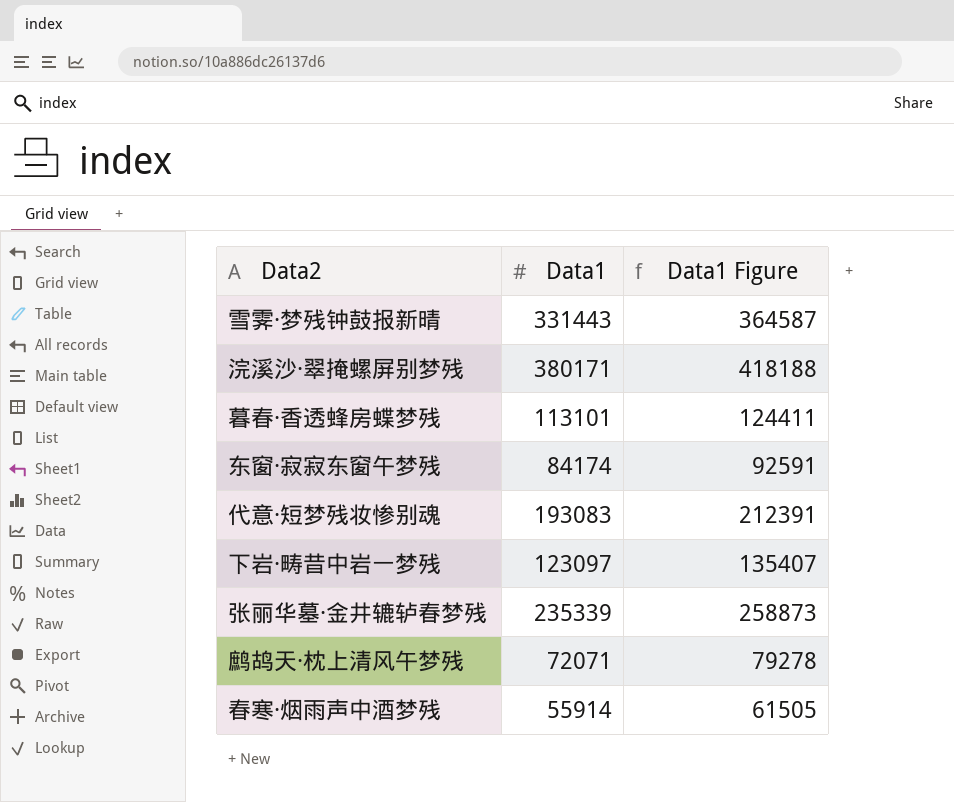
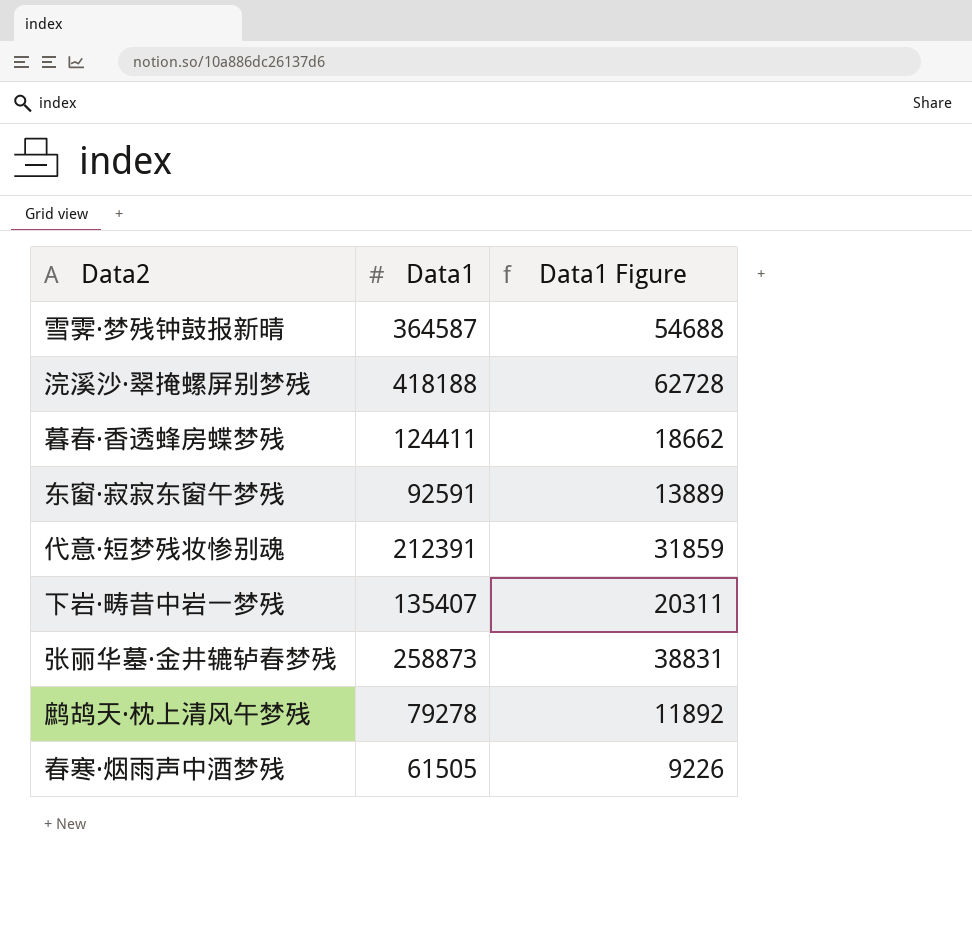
column Data1 Figure | formula: [Data1] * 1.1 -> [Data1] * 0.15
雪霁·梦残钟鼓报新晴 | Data1: 331443 -> 364587
浣溪沙·翠掩螺屏别梦残 | Data1: 380171 -> 418188
暮春·香透蜂房蝶梦残 | Data1: 113101 -> 124411
东窗·寂寂东窗午梦残 | Data1: 84174 -> 92591
代意·短梦残妆惨别魂 | Data1: 193083 -> 212391
下岩·畴昔中岩一梦残 | Data1: 123097 -> 135407
张丽华墓·金井辘轳春梦残 | Data1: 235339 -> 258873
鹧鸪天·枕上清风午梦残 | Data1: 72071 -> 79278
春寒·烟雨声中酒梦残 | Data1: 55914 -> 61505

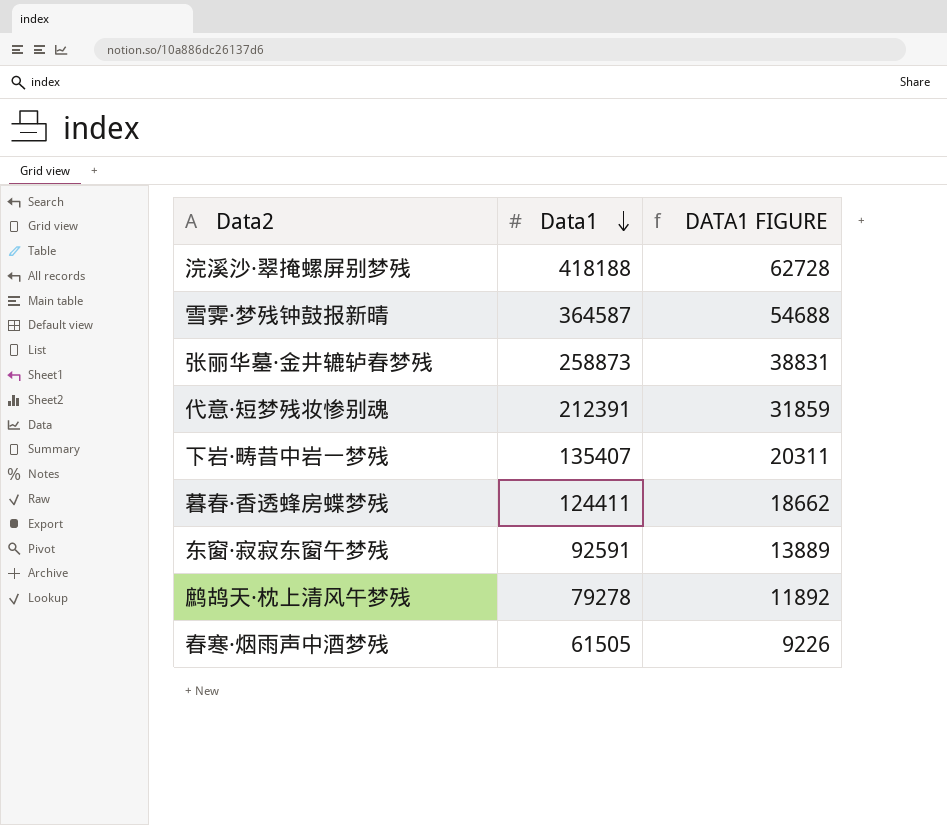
row order: none -> Data1 descending
column name: Data1 Figure -> DATA1 FIGURE

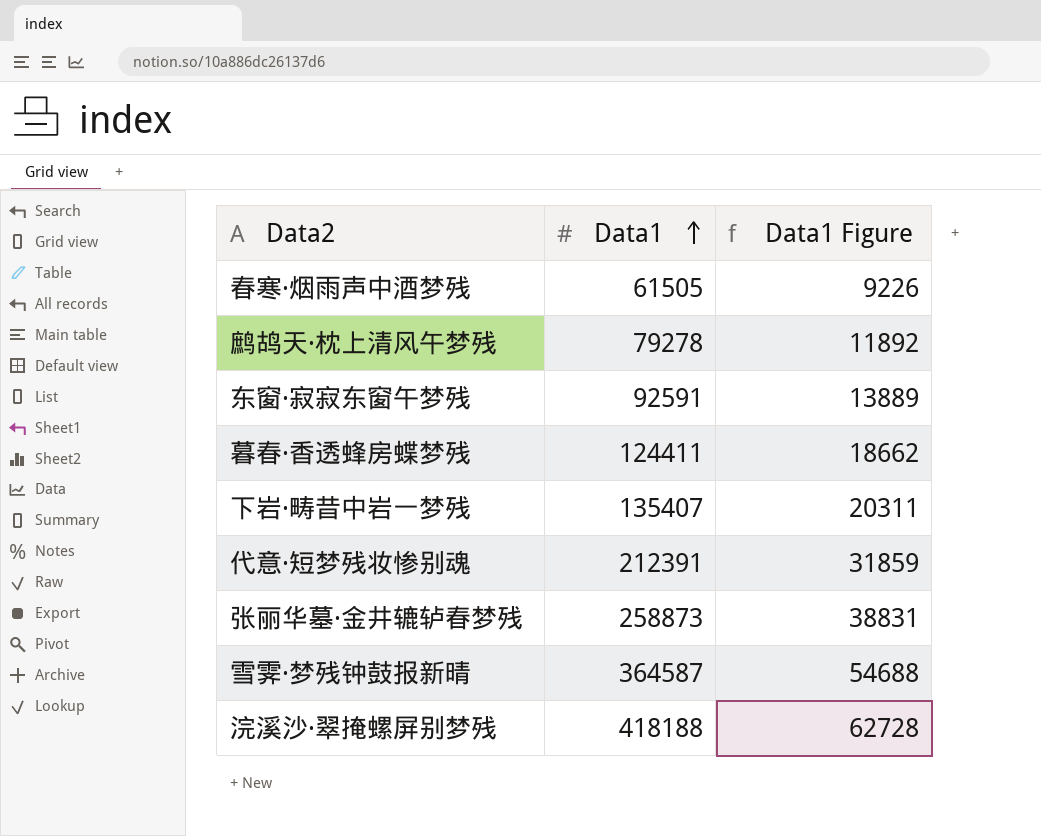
row order: Data1 descending -> Data1 ascending
column name: DATA1 FIGURE -> Data1 Figure

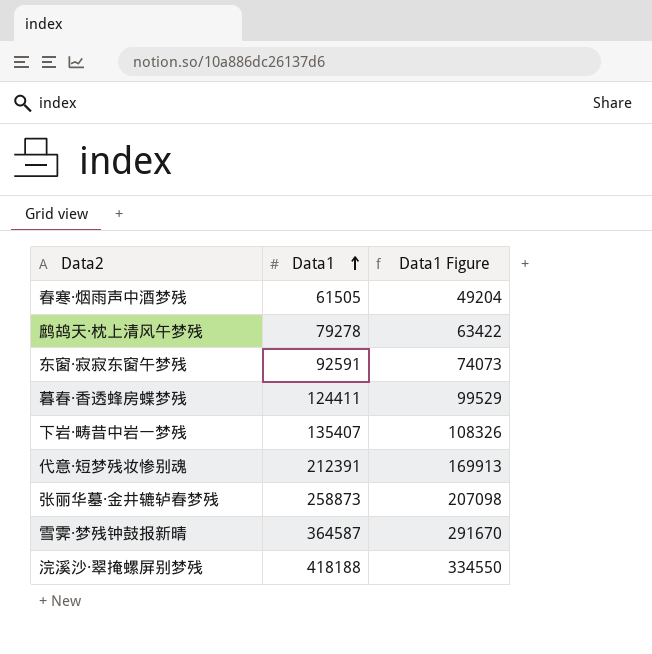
column Data1 Figure | formula: [Data1] * 0.15 -> [Data1] * 0.8

